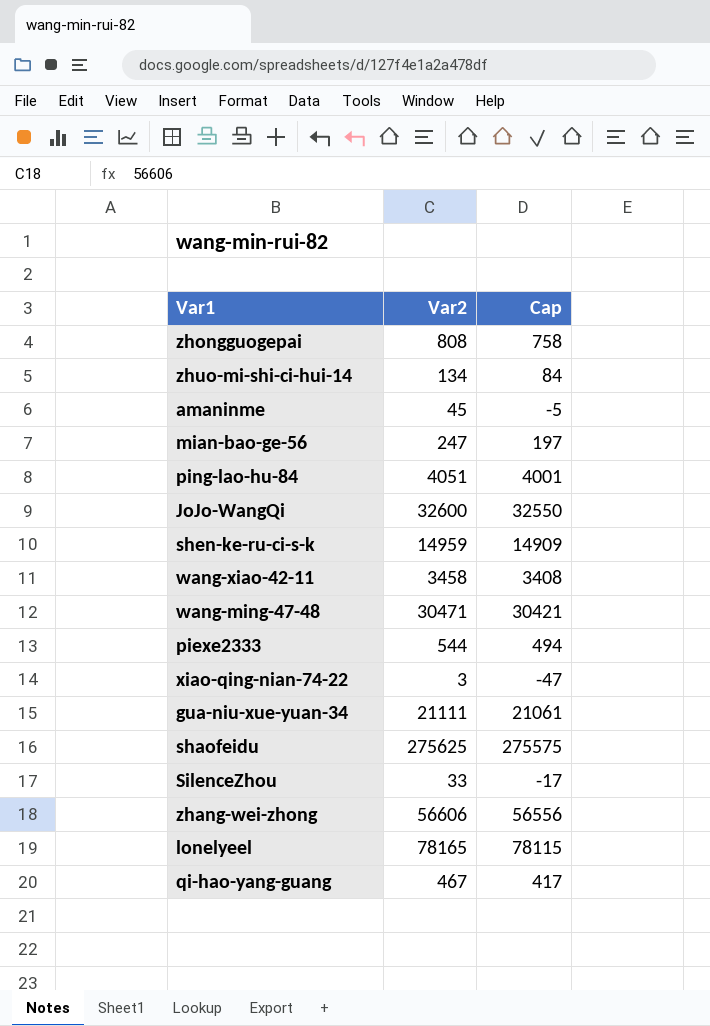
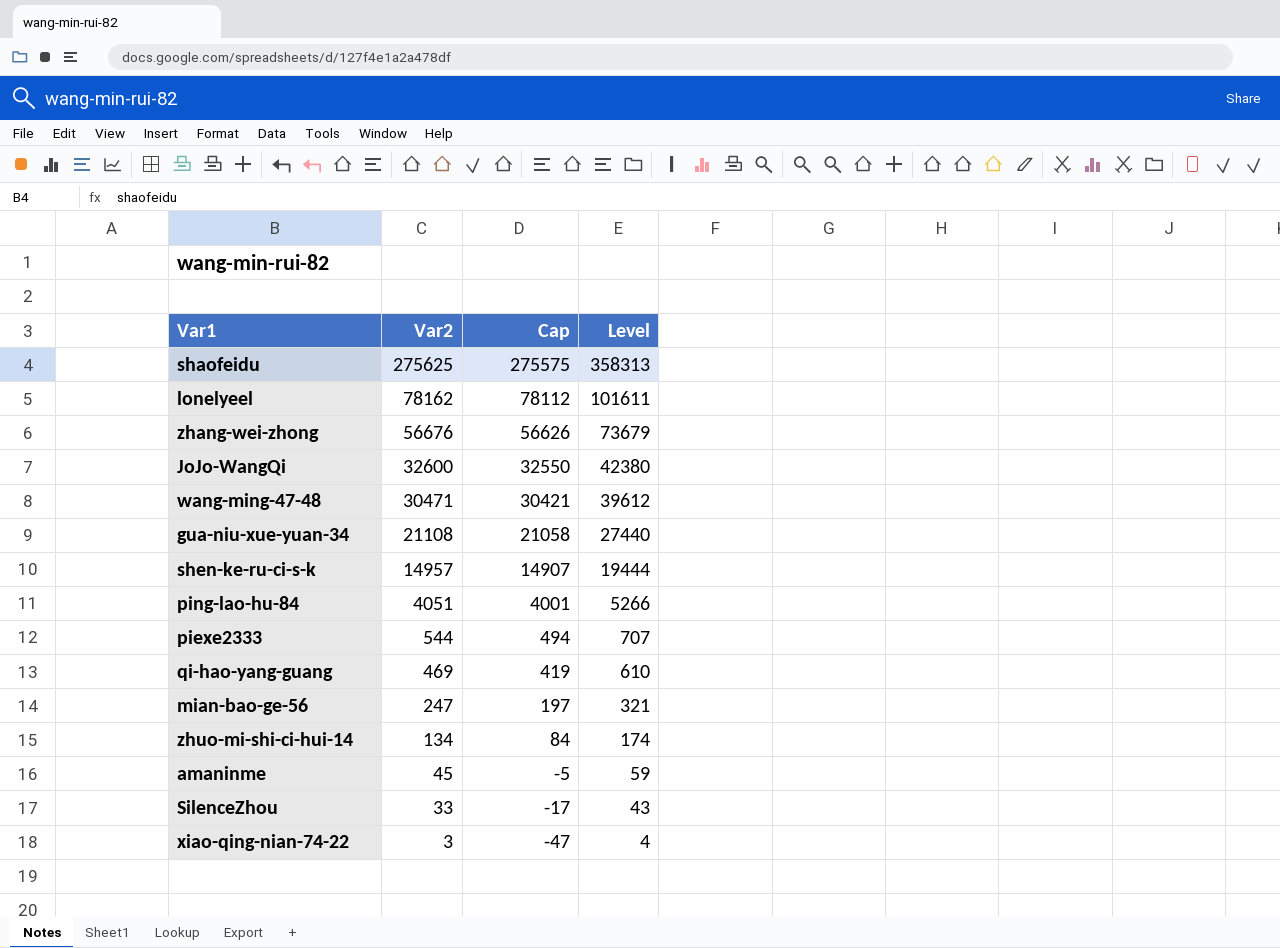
row order: none -> Var2 descending
column Level | formula: none -> [Var2] * 1.3
row zhongguogepai: 808 | 758 -> none
row wang-xiao-42-11: 3458 | 3408 -> none
lonelyeel | Var2: 78165 -> 78162
lonelyeel | Cap: 78115 -> 78112
zhang-wei-zhong | Var2: 56606 -> 56676
zhang-wei-zhong | Cap: 56556 -> 56626
gua-niu-xue-yuan-34 | Var2: 21111 -> 21108
gua-niu-xue-yuan-34 | Cap: 21061 -> 21058
shen-ke-ru-ci-s-k | Var2: 14959 -> 14957
shen-ke-ru-ci-s-k | Cap: 14909 -> 14907
qi-hao-yang-guang | Var2: 467 -> 469
qi-hao-yang-guang | Cap: 417 -> 419

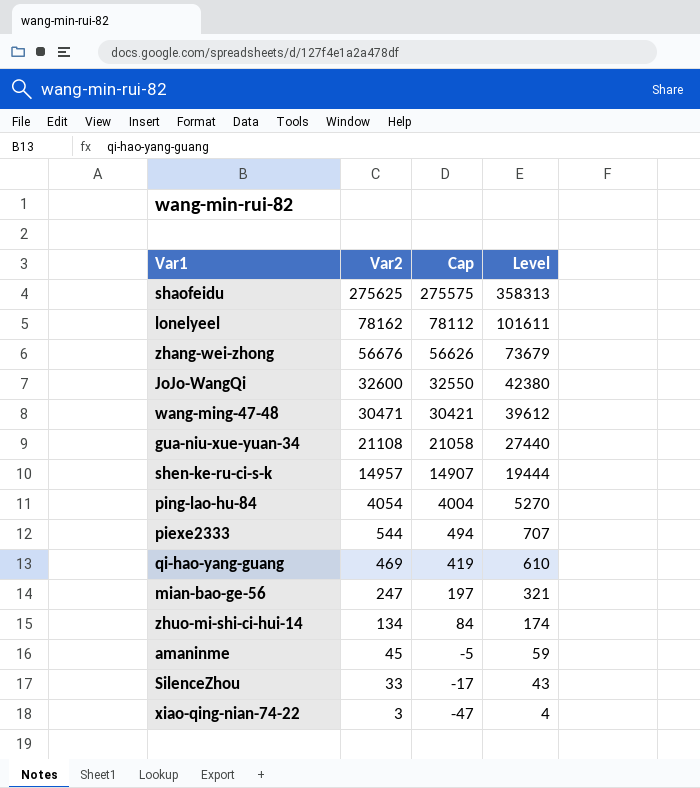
ping-lao-hu-84 | Var2: 4051 -> 4054
ping-lao-hu-84 | Cap: 4001 -> 4004
ping-lao-hu-84 | Level: 5266 -> 5270

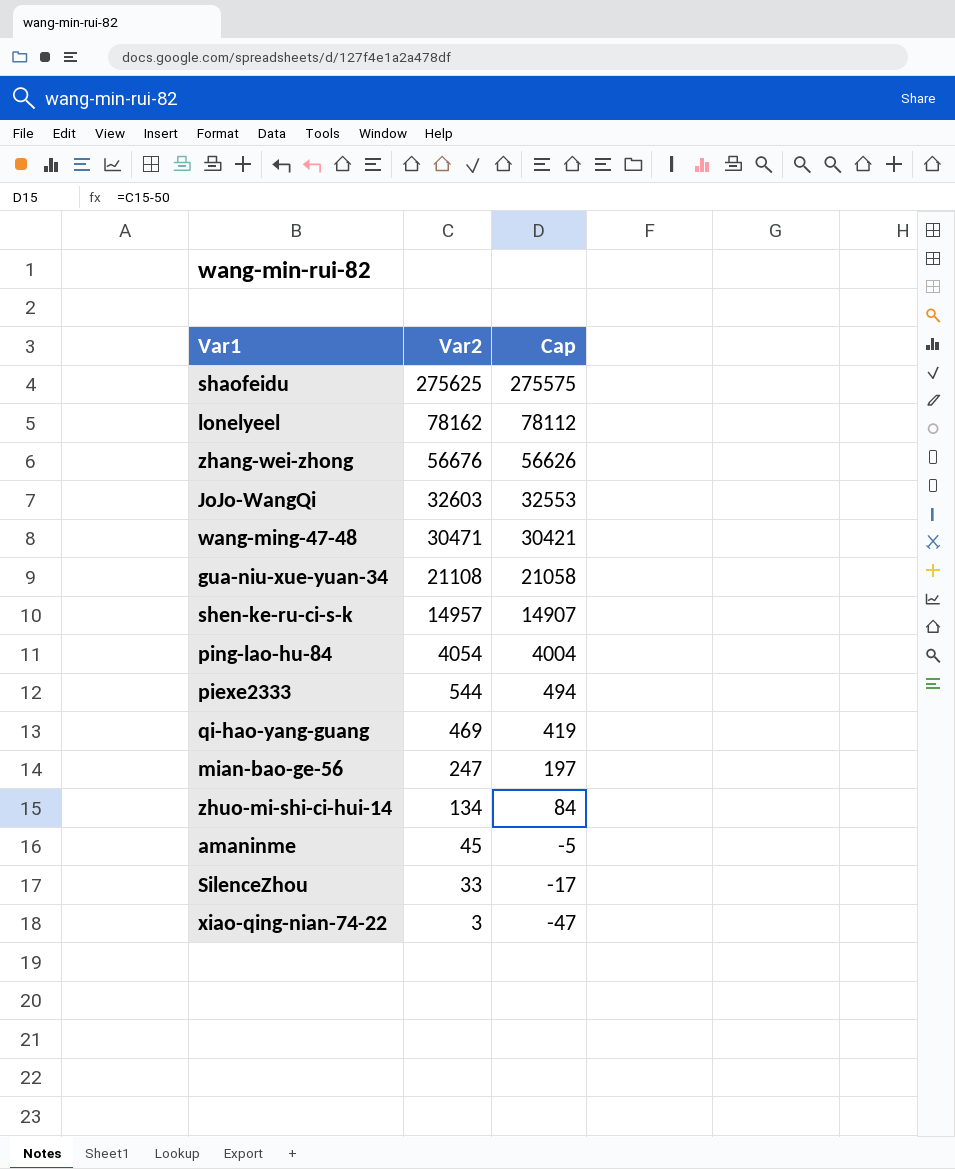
column Level | formula: [Var2] * 1.3 -> none
JoJo-WangQi | Var2: 32600 -> 32603
JoJo-WangQi | Cap: 32550 -> 32553

